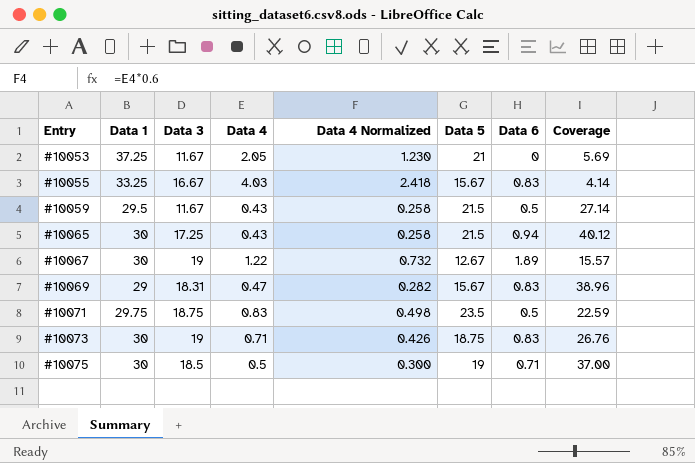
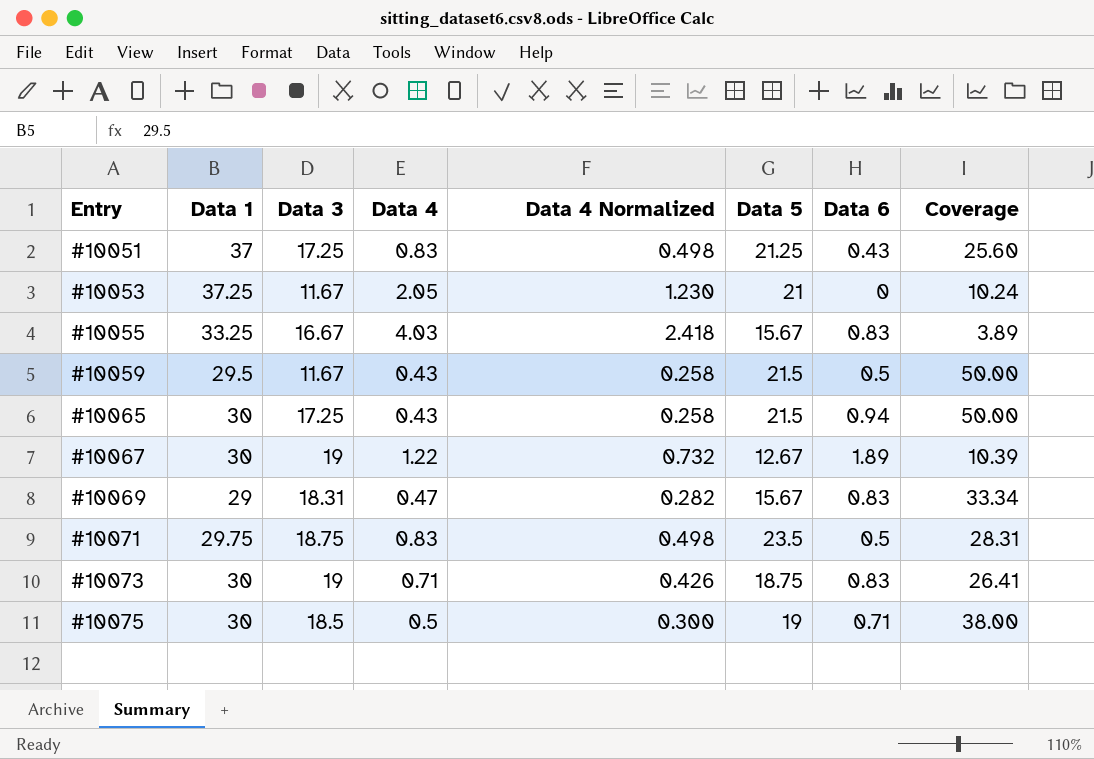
column Coverage | formula: [Data 3] / [Data 4] -> [Data 5] / [Data 4]
row #10051: none -> 37 | 17.25 | 0.83 | 0.498 | 21.25 | 0.43 | 25.60

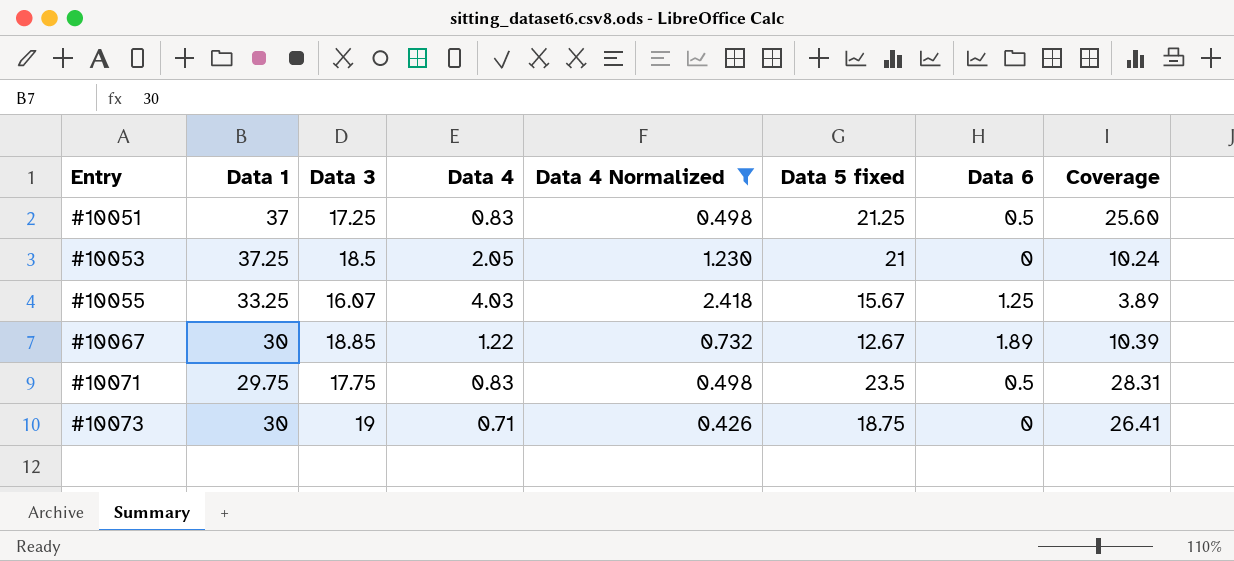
filter: none -> Data 4 Normalized >= 0.426
column name: Data 5 -> Data 5 fixed
#10051 | Data 6: 0.43 -> 0.5
#10053 | Data 3: 11.67 -> 18.5
#10055 | Data 3: 16.67 -> 16.07
#10055 | Data 6: 0.83 -> 1.25
#10067 | Data 3: 19 -> 18.85
#10071 | Data 3: 18.75 -> 17.75
#10073 | Data 6: 0.83 -> 0

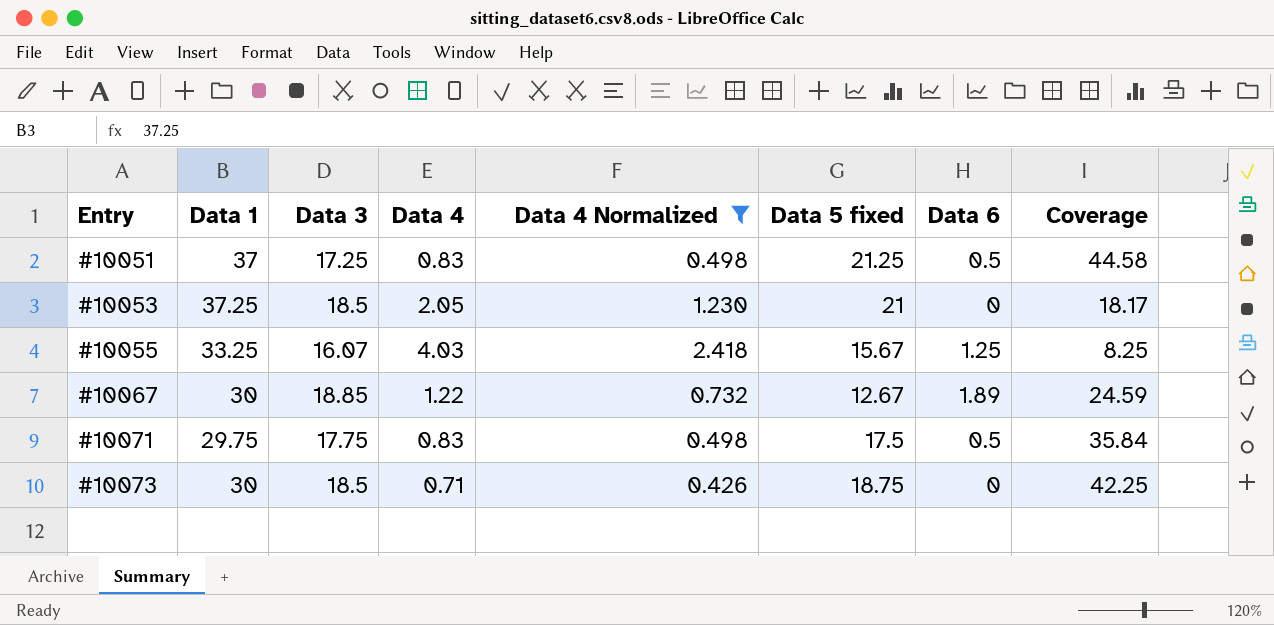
column Coverage | formula: [Data 5 fixed] / [Data 4] -> [Data 1] / [Data 4]
#10071 | Data 5 fixed: 23.5 -> 17.5
#10073 | Data 3: 19 -> 18.5

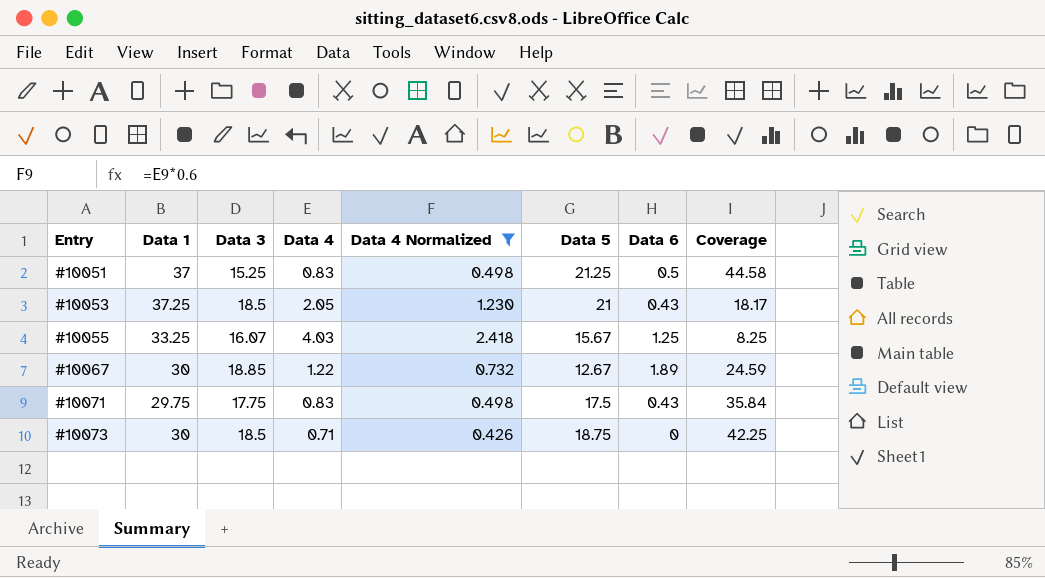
column name: Data 5 fixed -> Data 5
#10051 | Data 3: 17.25 -> 15.25
#10053 | Data 6: 0 -> 0.43
#10071 | Data 6: 0.5 -> 0.43

